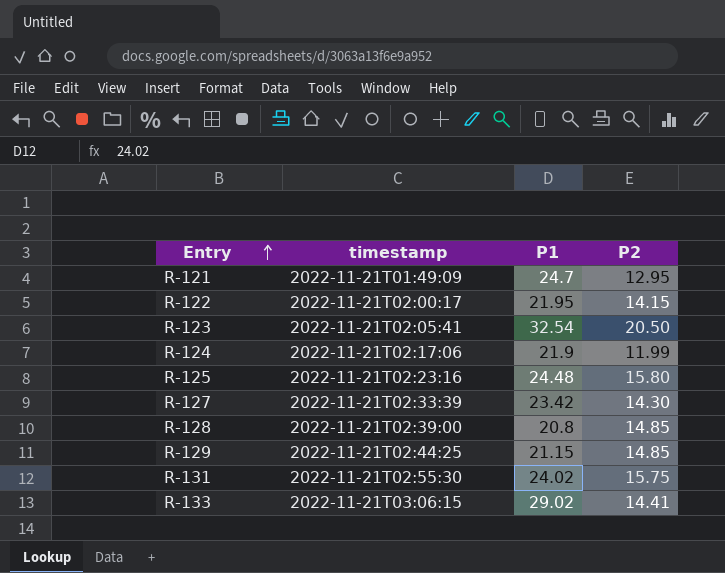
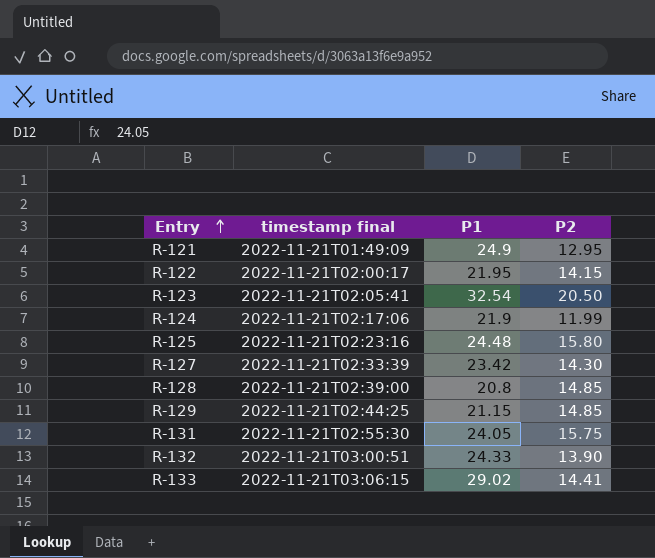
column name: timestamp -> timestamp final
R-121 | P1: 24.7 -> 24.9
R-131 | P1: 24.02 -> 24.05
row R-132: none -> 2022-11-21T03:00:51 | 24.33 | 13.90

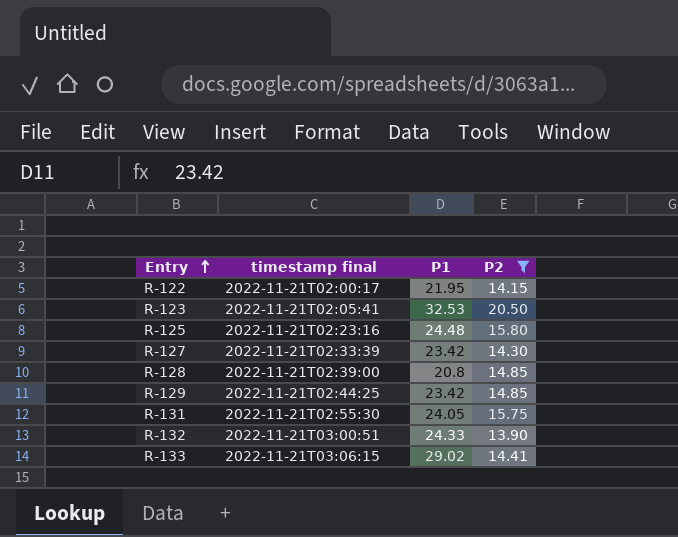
filter: none -> P2 >= 13.90
R-123 | P1: 32.54 -> 32.53
R-129 | P1: 21.15 -> 23.42

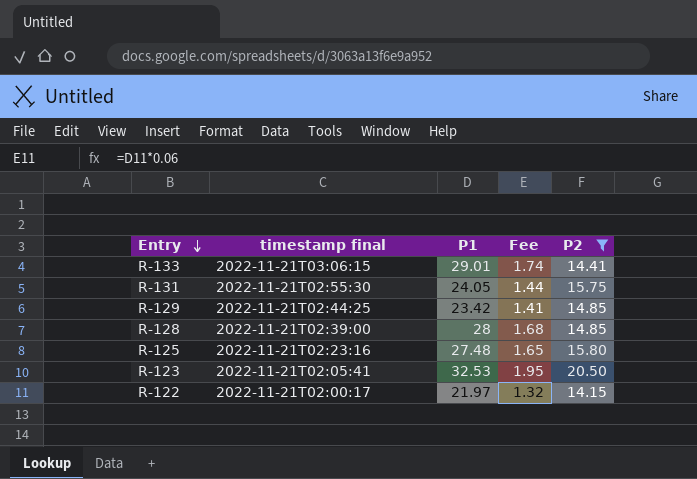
row order: Entry ascending -> Entry descending
column Fee | formula: none -> [P1] * 0.06
row R-127: 2022-11-21T02:33:39 | 23.42 | 14.30 -> none
row R-132: 2022-11-21T03:00:51 | 24.33 | 13.90 -> none
R-133 | P1: 29.02 -> 29.01
R-128 | P1: 20.8 -> 28
R-125 | P1: 24.48 -> 27.48
R-122 | P1: 21.95 -> 21.97

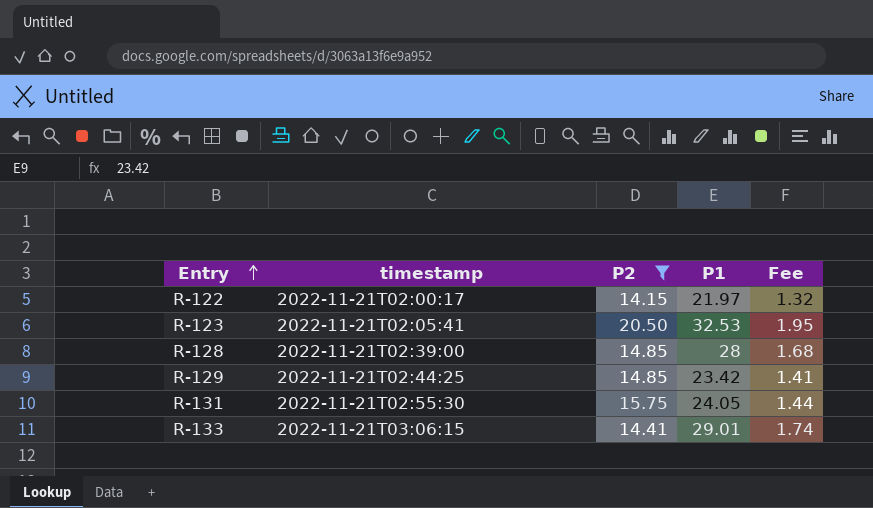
row order: Entry descending -> Entry ascending
column name: timestamp final -> timestamp
column P2 | position: 5 -> 3
row R-125: 2022-11-21T02:23:16 | 27.48 | 1.65 | 15.80 -> none

